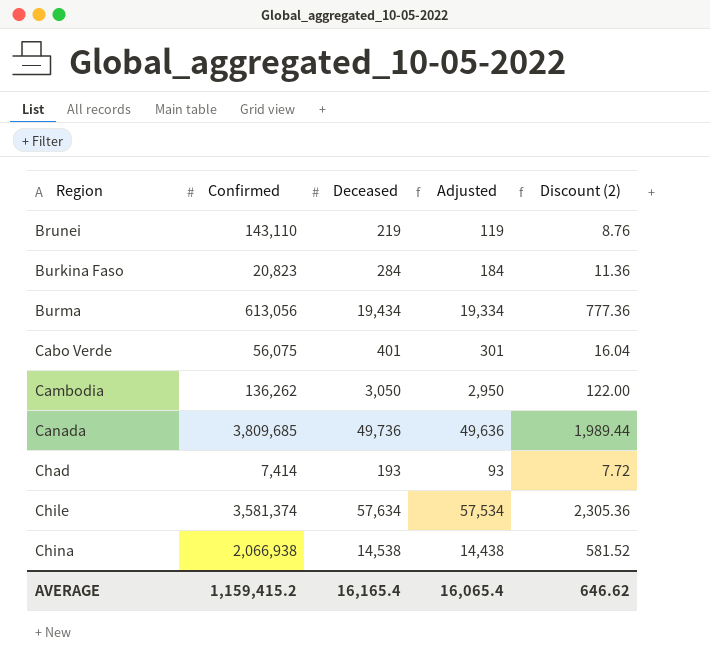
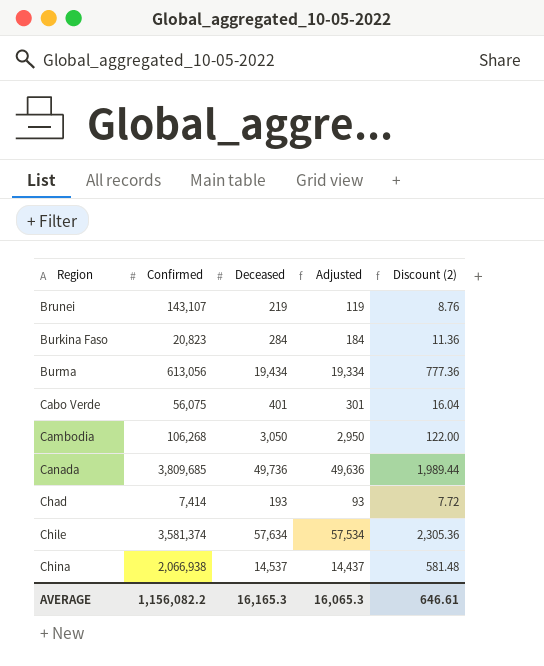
Brunei | Confirmed: 143,110 -> 143,107
Cambodia | Confirmed: 136,262 -> 106,268
China | Deceased: 14,538 -> 14,537
China | Adjusted: 14,438 -> 14,437
China | Discount (2): 581.52 -> 581.48
AVERAGE | Confirmed: 1,159,415.2 -> 1,156,082.2
AVERAGE | Deceased: 16,165.4 -> 16,165.3
AVERAGE | Adjusted: 16,065.4 -> 16,065.3
AVERAGE | Discount (2): 646.62 -> 646.61

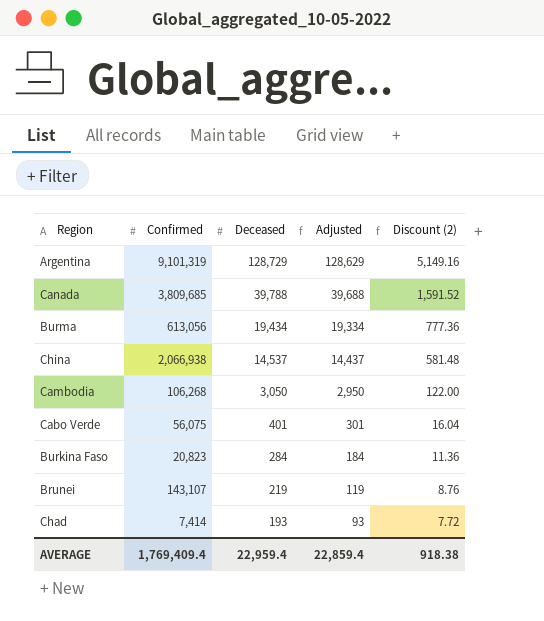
row order: Region ascending -> Deceased descending
row Chile: 3,581,374 | 57,634 | 57,534 | 2,305.36 -> none
row Argentina: none -> 9,101,319 | 128,729 | 128,629 | 5,149.16
Canada | Deceased: 49,736 -> 39,788
Canada | Adjusted: 49,636 -> 39,688
Canada | Discount (2): 1,989.44 -> 1,591.52
AVERAGE | Confirmed: 1,156,082.2 -> 1,769,409.4
AVERAGE | Deceased: 16,165.3 -> 22,959.4
AVERAGE | Adjusted: 16,065.3 -> 22,859.4
AVERAGE | Discount (2): 646.61 -> 918.38

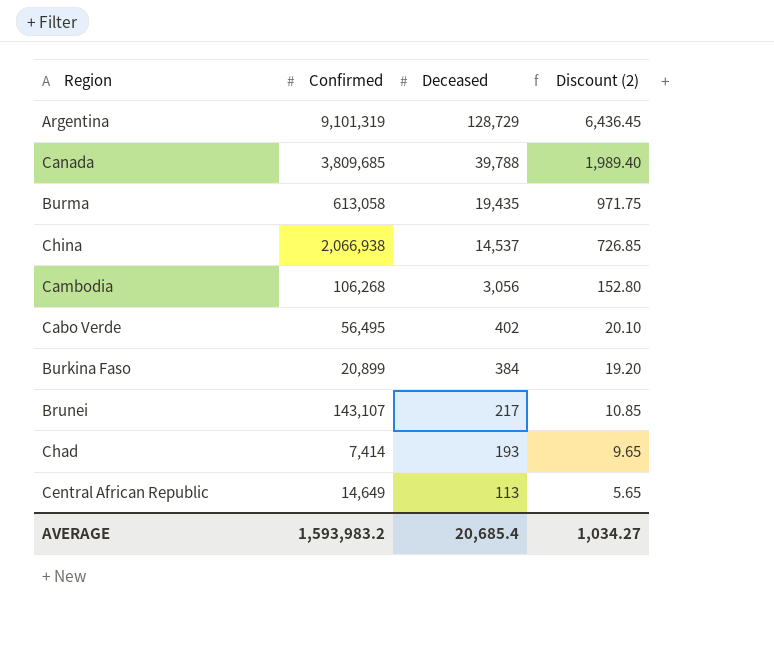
column Adjusted | formula: [Deceased] - 100 -> none
column Discount (2) | formula: [Deceased] * 0.04 -> [Deceased] * 0.05
Burma | Confirmed: 613,056 -> 613,058
Burma | Deceased: 19,434 -> 19,435
Cambodia | Deceased: 3,050 -> 3,056
Cabo Verde | Confirmed: 56,075 -> 56,495
Cabo Verde | Deceased: 401 -> 402
Burkina Faso | Confirmed: 20,823 -> 20,899
Burkina Faso | Deceased: 284 -> 384
Brunei | Deceased: 219 -> 217
row Central African Republic: none -> 14,649 | 113 | 5.65
AVERAGE | Confirmed: 1,769,409.4 -> 1,593,983.2
AVERAGE | Deceased: 22,959.4 -> 20,685.4
AVERAGE | Discount (2): 918.38 -> 1,034.27

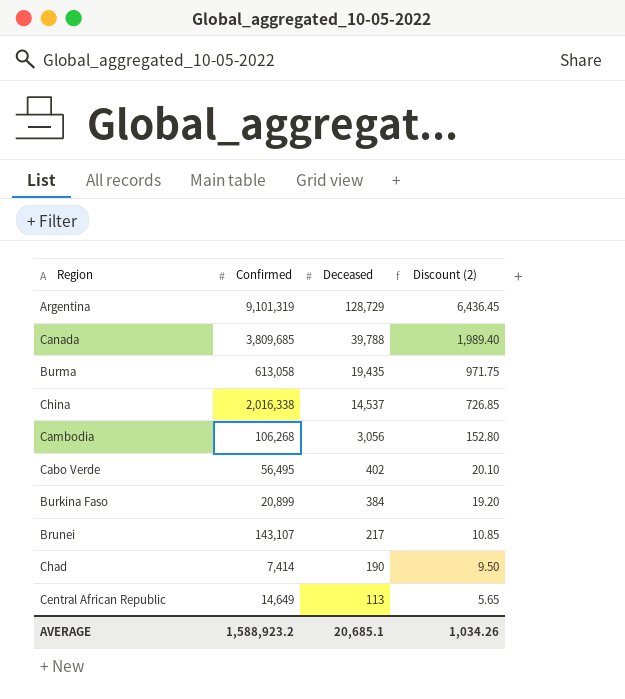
China | Confirmed: 2,066,938 -> 2,016,338
Chad | Deceased: 193 -> 190
Chad | Discount (2): 9.65 -> 9.50
AVERAGE | Confirmed: 1,593,983.2 -> 1,588,923.2
AVERAGE | Deceased: 20,685.4 -> 20,685.1
AVERAGE | Discount (2): 1,034.27 -> 1,034.26

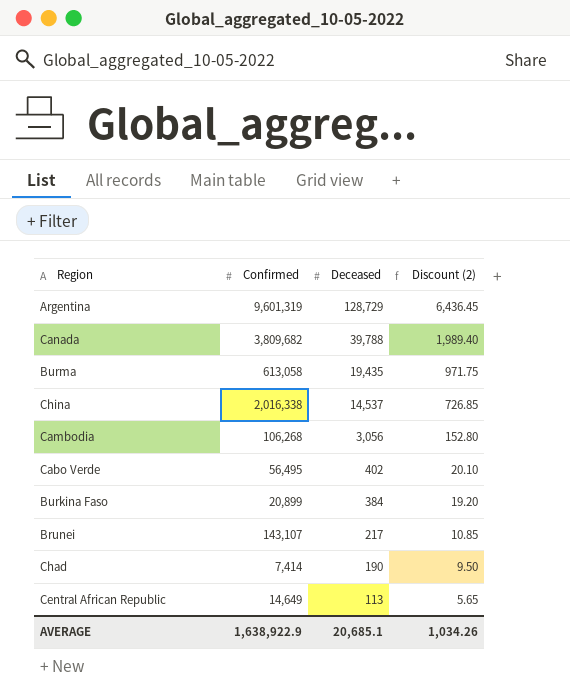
Argentina | Confirmed: 9,101,319 -> 9,601,319
Canada | Confirmed: 3,809,685 -> 3,809,682
AVERAGE | Confirmed: 1,588,923.2 -> 1,638,922.9

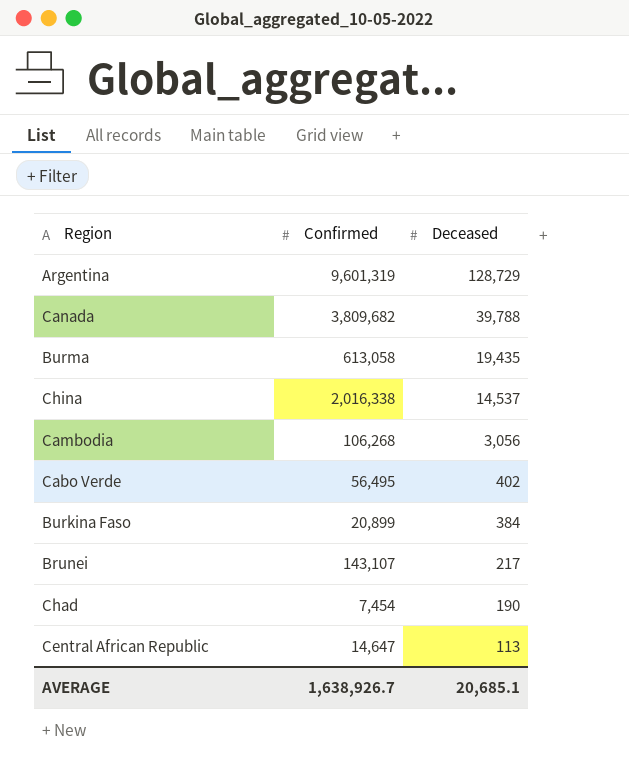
column Discount (2) | formula: [Deceased] * 0.05 -> none
Chad | Confirmed: 7,414 -> 7,454
Central African Republic | Confirmed: 14,649 -> 14,647
AVERAGE | Confirmed: 1,638,922.9 -> 1,638,926.7

